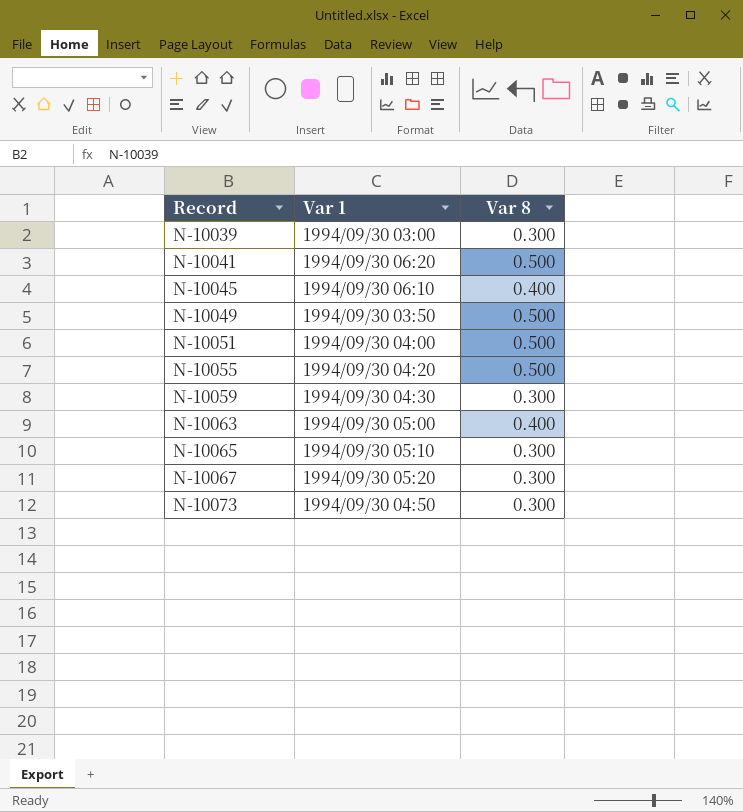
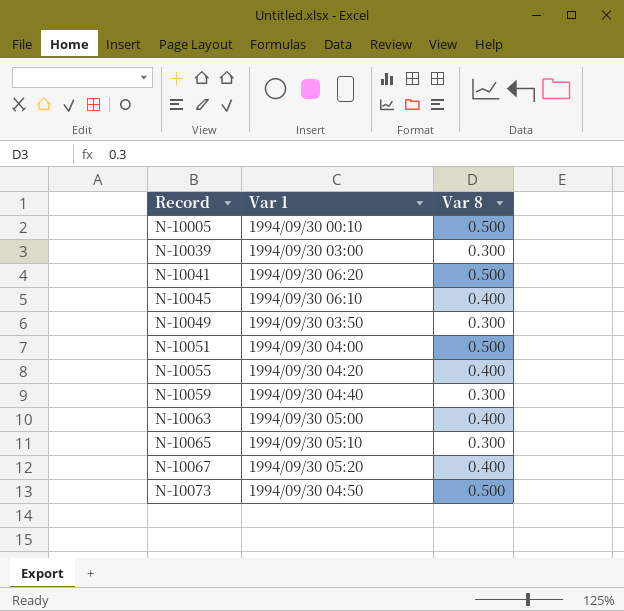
row N-10005: none -> 1994/09/30 00:10 | 0.500
N-10049 | Var 8: 0.500 -> 0.300
N-10055 | Var 8: 0.500 -> 0.400
N-10059 | Var 1: 1994/09/30 04:30 -> 1994/09/30 04:40
N-10067 | Var 8: 0.300 -> 0.400
N-10073 | Var 8: 0.300 -> 0.500

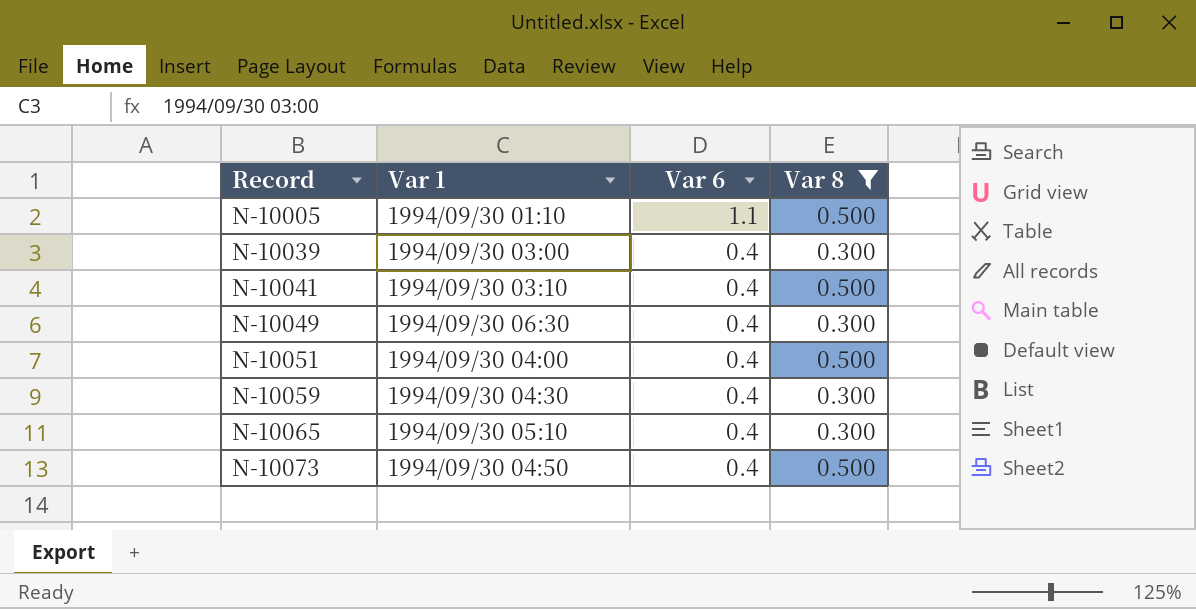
filter: none -> Var 8 != 0.400
column Var 6 | position: none -> 3
N-10005 | Var 1: 1994/09/30 00:10 -> 1994/09/30 01:10
N-10041 | Var 1: 1994/09/30 06:20 -> 1994/09/30 03:10
N-10049 | Var 1: 1994/09/30 03:50 -> 1994/09/30 06:30
N-10059 | Var 1: 1994/09/30 04:40 -> 1994/09/30 04:30

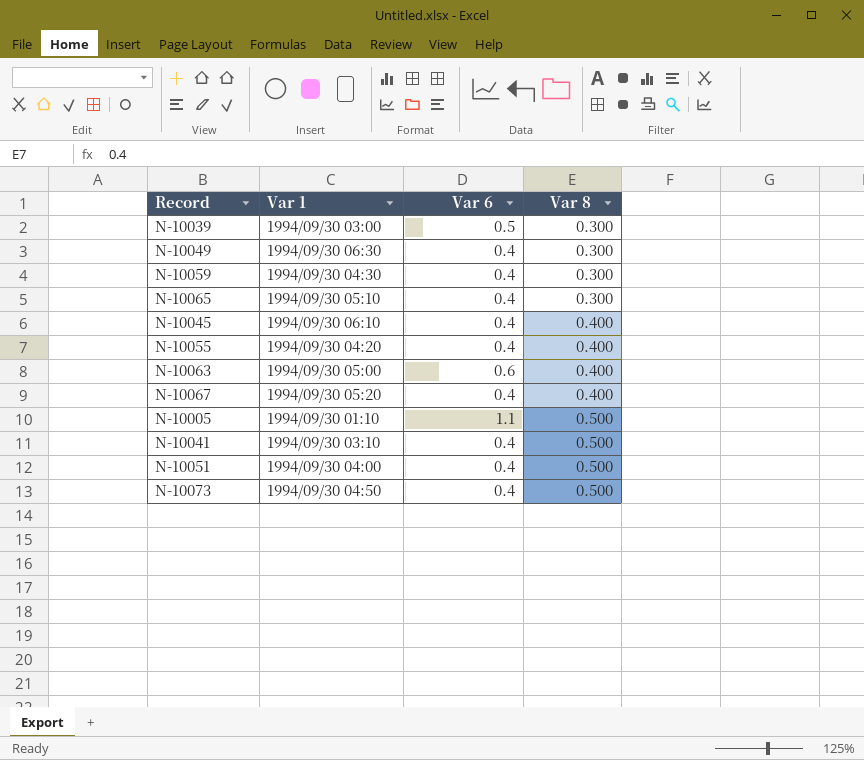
filter: Var 8 != 0.400 -> none
row order: Record ascending -> Var 8 ascending
N-10039 | Var 6: 0.4 -> 0.5

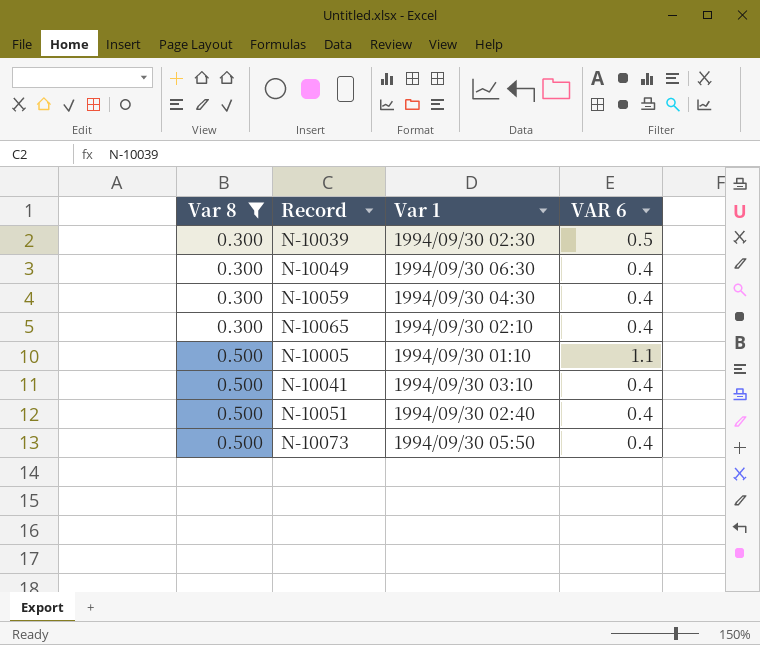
filter: none -> Var 8 != 0.400
column Var 8 | position: 4 -> 1
column name: Var 6 -> VAR 6
N-10039 | Var 1: 1994/09/30 03:00 -> 1994/09/30 02:30
N-10065 | Var 1: 1994/09/30 05:10 -> 1994/09/30 02:10
N-10051 | Var 1: 1994/09/30 04:00 -> 1994/09/30 02:40
N-10073 | Var 1: 1994/09/30 04:50 -> 1994/09/30 05:50

